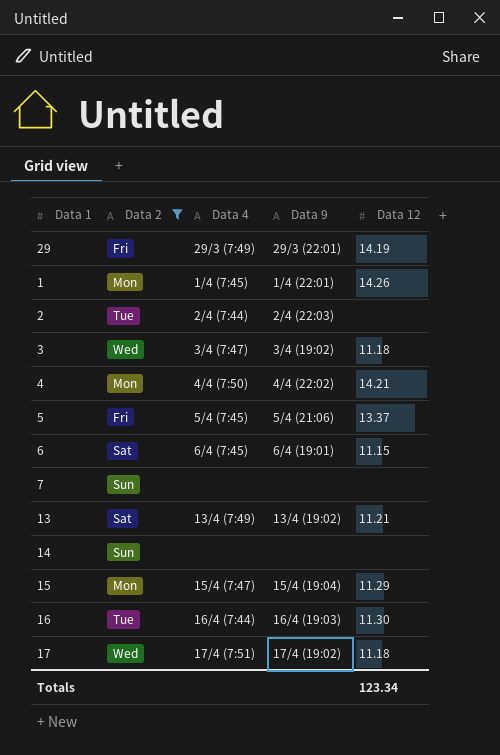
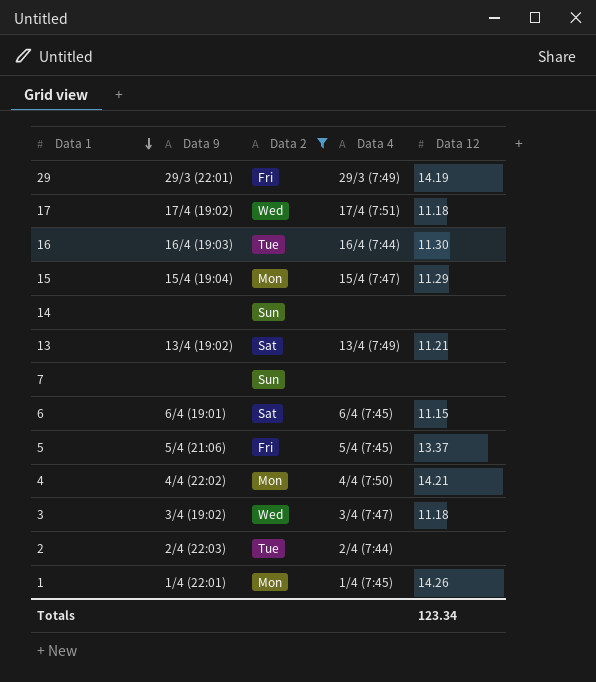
row order: none -> Data 1 descending
column Data 9 | position: 4 -> 2

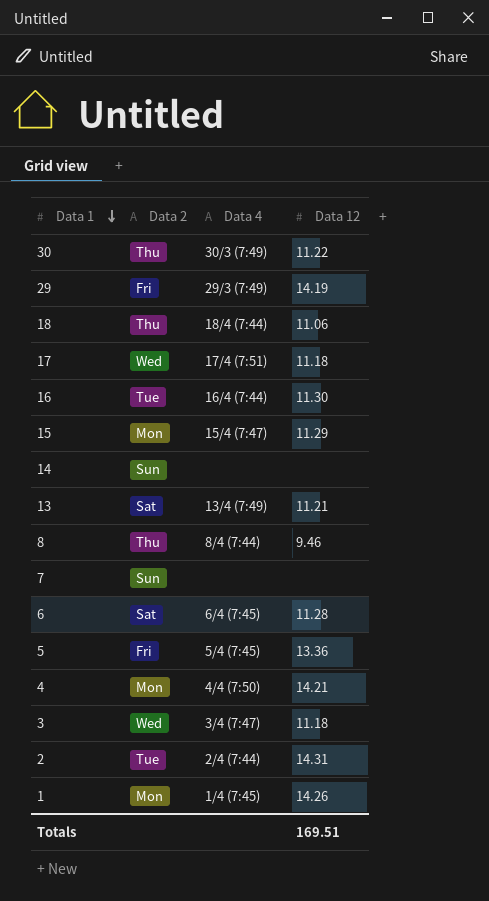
filter: Data 2 != Thu -> none
column Data 9 | position: 2 -> none
6 | Data 12: 11.15 -> 11.28
5 | Data 12: 13.37 -> 13.36
2 | Data 12: none -> 14.31
Totals | Data 12: 123.34 -> 169.51

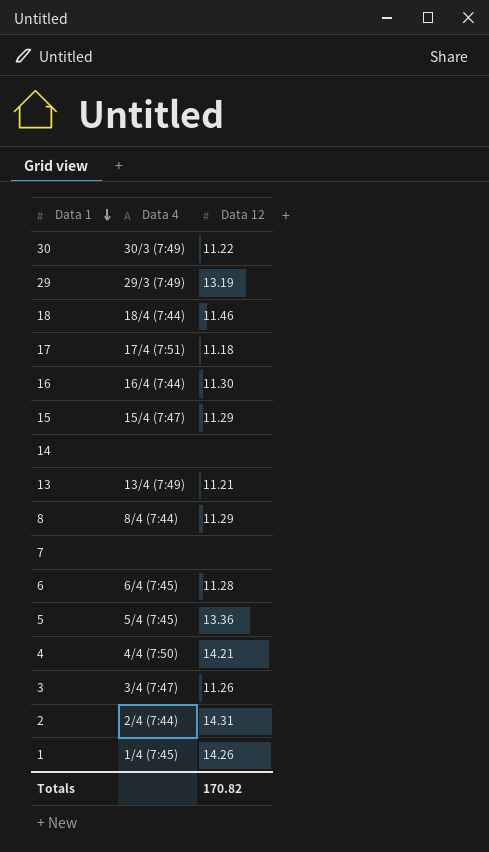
column Data 2 | position: 2 -> none
29 | Data 12: 14.19 -> 13.19
18 | Data 12: 11.06 -> 11.46
8 | Data 12: 9.46 -> 11.29
3 | Data 12: 11.18 -> 11.26
Totals | Data 12: 169.51 -> 170.82

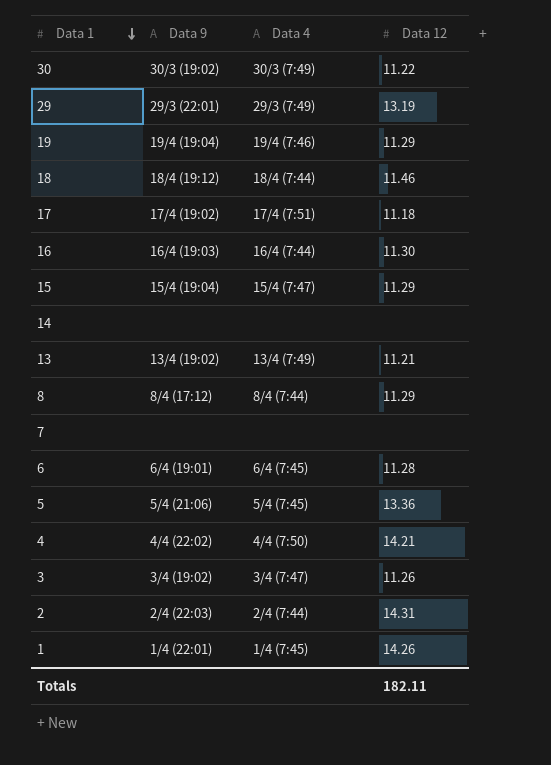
column Data 9 | position: none -> 2
row 19: none -> 19/4 (19:04) | 19/4 (7:46) | 11.29
Totals | Data 12: 170.82 -> 182.11

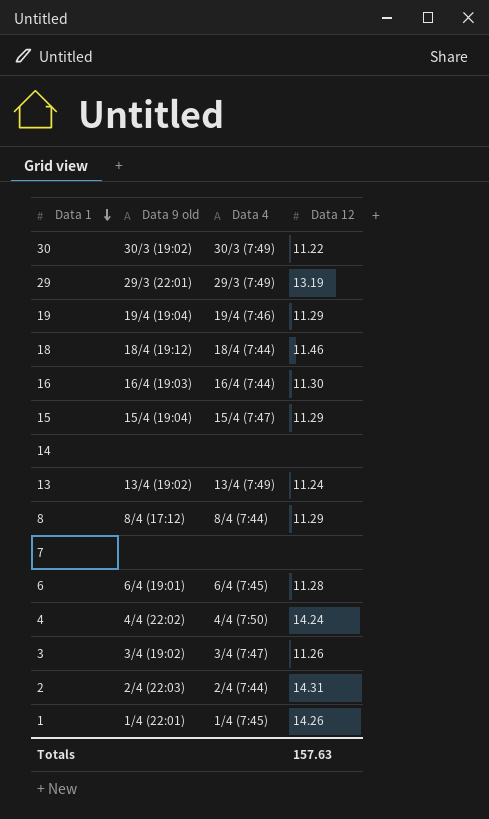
column name: Data 9 -> Data 9 old
row 17: 17/4 (19:02) | 17/4 (7:51) | 11.18 -> none
row 5: 5/4 (21:06) | 5/4 (7:45) | 13.36 -> none
13 | Data 12: 11.21 -> 11.24
4 | Data 12: 14.21 -> 14.24
Totals | Data 12: 182.11 -> 157.63

